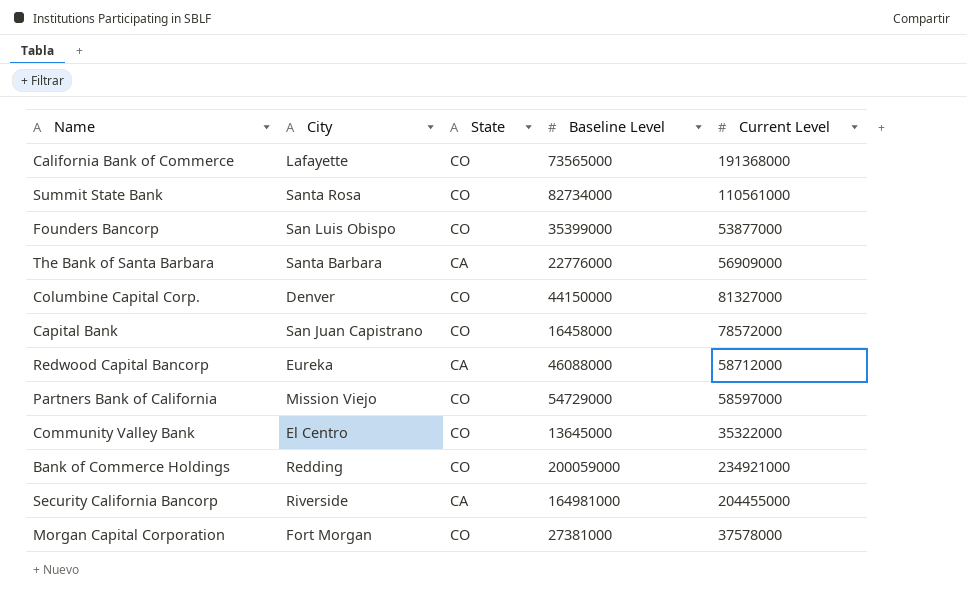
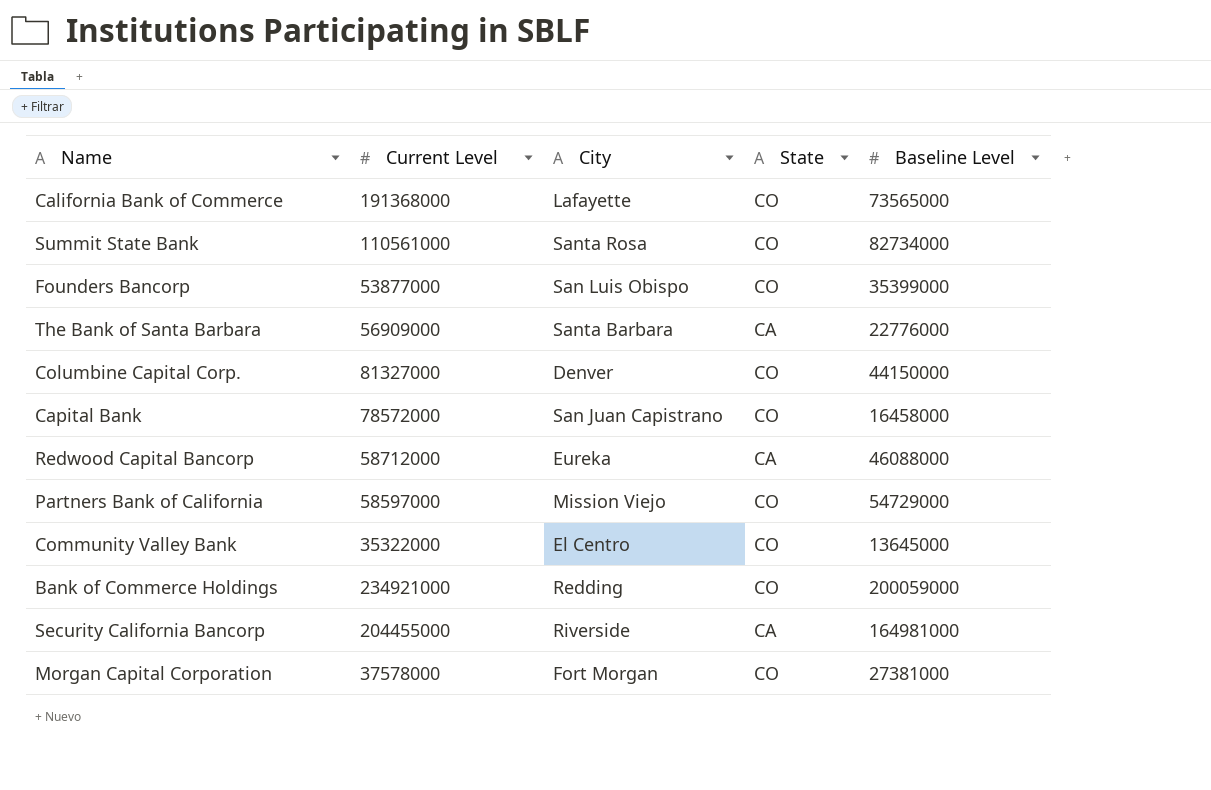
column Current Level | position: 5 -> 2

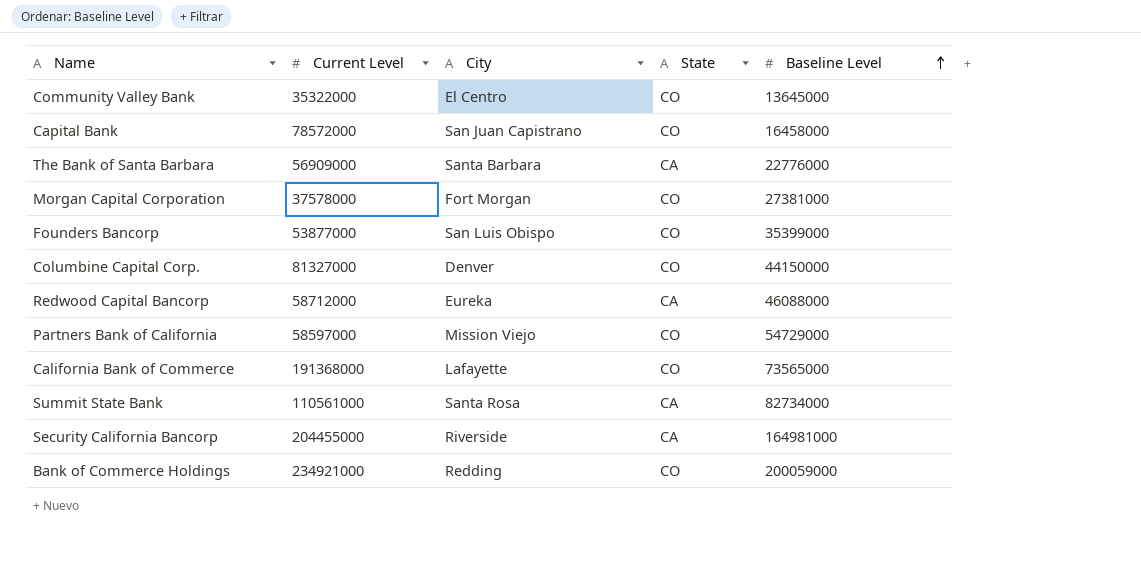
row order: none -> Baseline Level ascending
Summit State Bank | State: CO -> CA

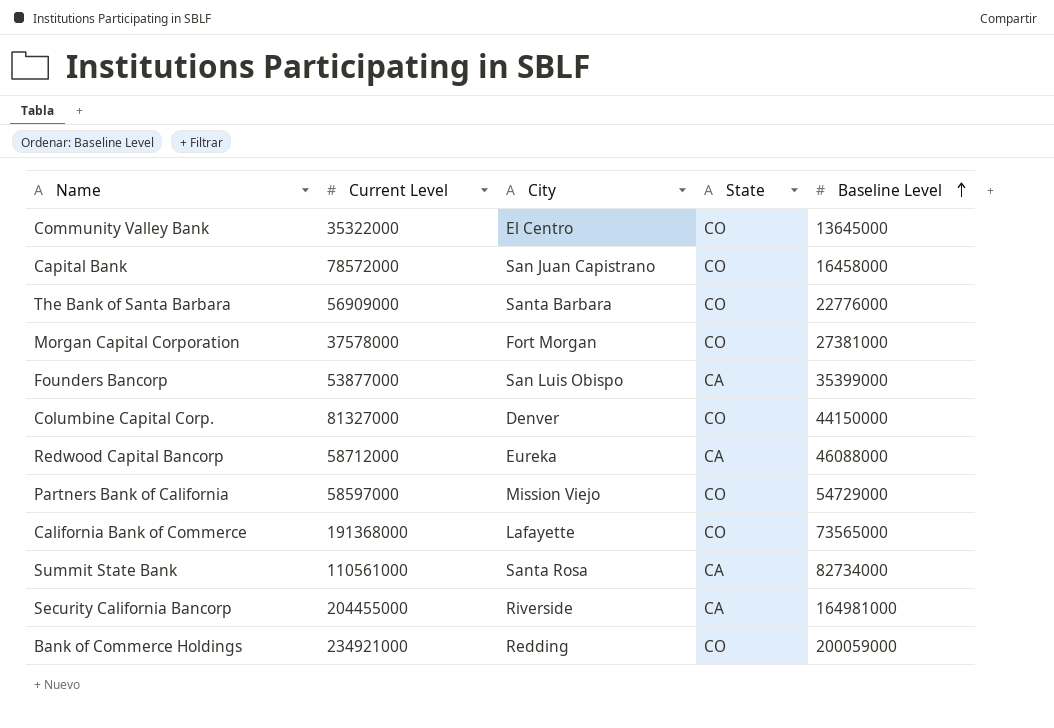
The Bank of Santa Barbara | State: CA -> CO
Founders Bancorp | State: CO -> CA

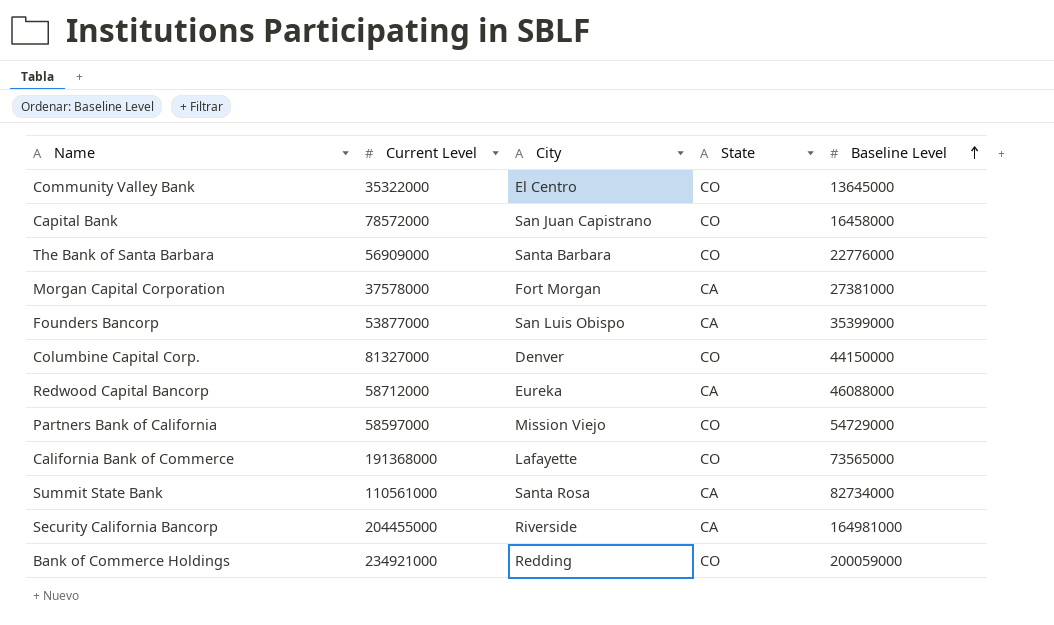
Morgan Capital Corporation | State: CO -> CA

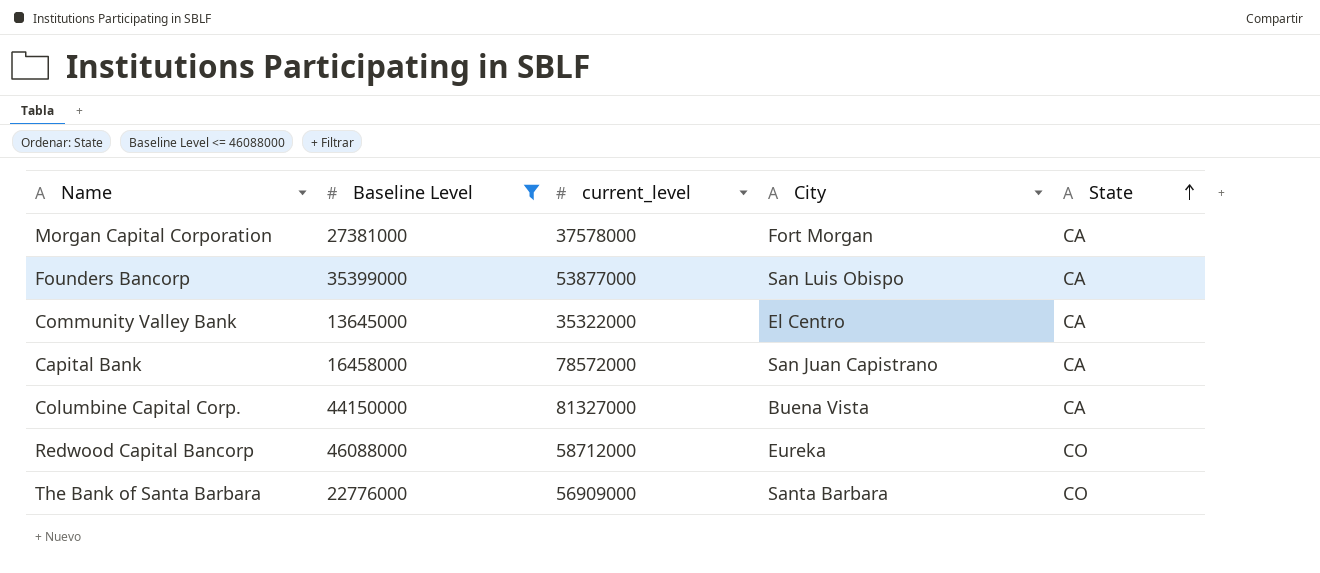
filter: none -> Baseline Level <= 46088000
row order: Baseline Level ascending -> State ascending
column Baseline Level | position: 5 -> 2
column name: Current Level -> current_level
Community Valley Bank | State: CO -> CA
Capital Bank | State: CO -> CA
Columbine Capital Corp. | City: Denver -> Buena Vista
Columbine Capital Corp. | State: CO -> CA
Redwood Capital Bancorp | State: CA -> CO

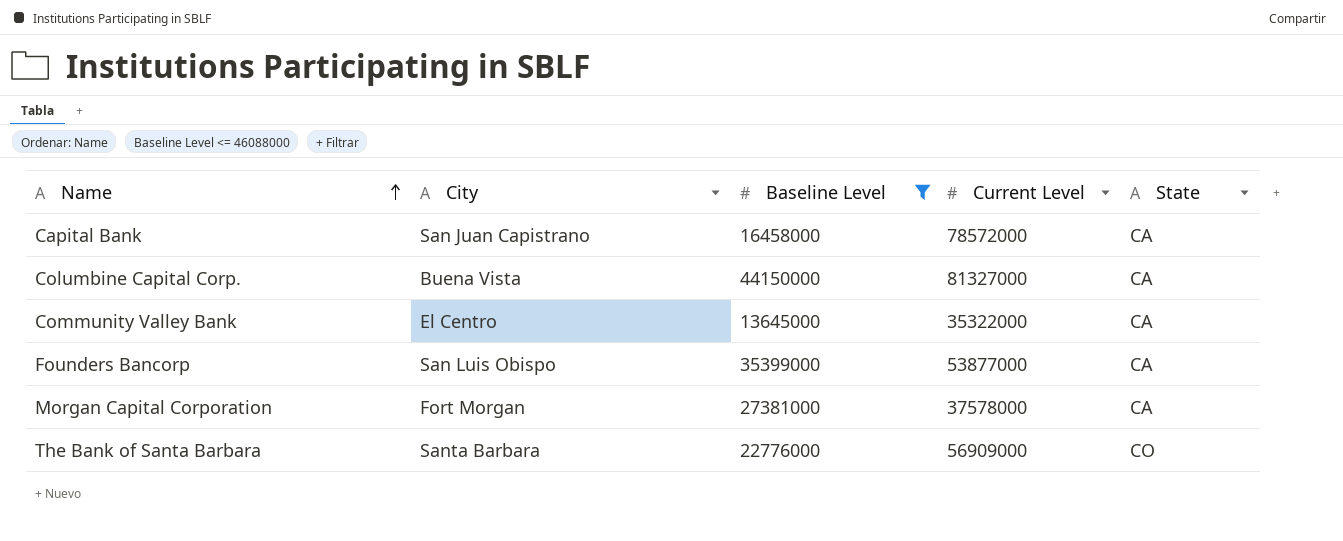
row order: State ascending -> Name ascending
column City | position: 4 -> 2
column name: current_level -> Current Level
row Redwood Capital Bancorp: 46088000 | 58712000 | Eureka | CO -> none

